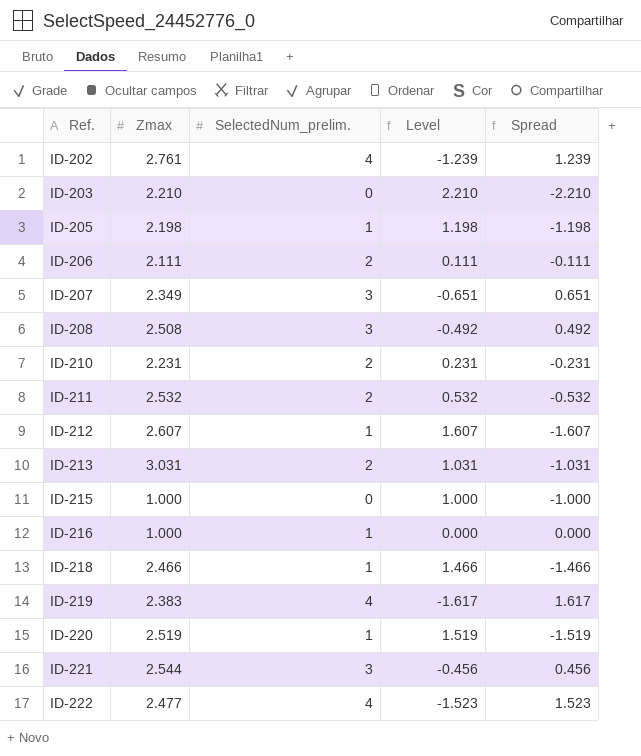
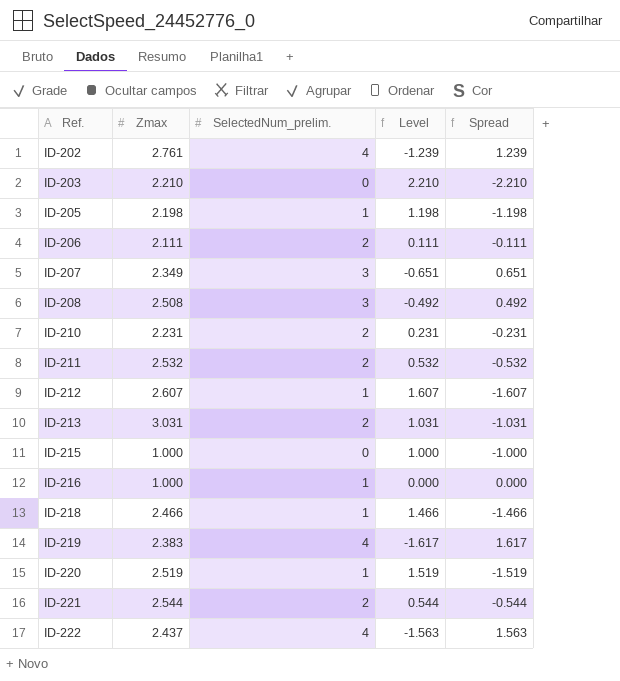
ID-221 | SelectedNum_prelim.: 3 -> 2
ID-221 | Level: -0.456 -> 0.544
ID-221 | Spread: 0.456 -> -0.544
ID-222 | Zmax: 2.477 -> 2.437
ID-222 | Level: -1.523 -> -1.563
ID-222 | Spread: 1.523 -> 1.563

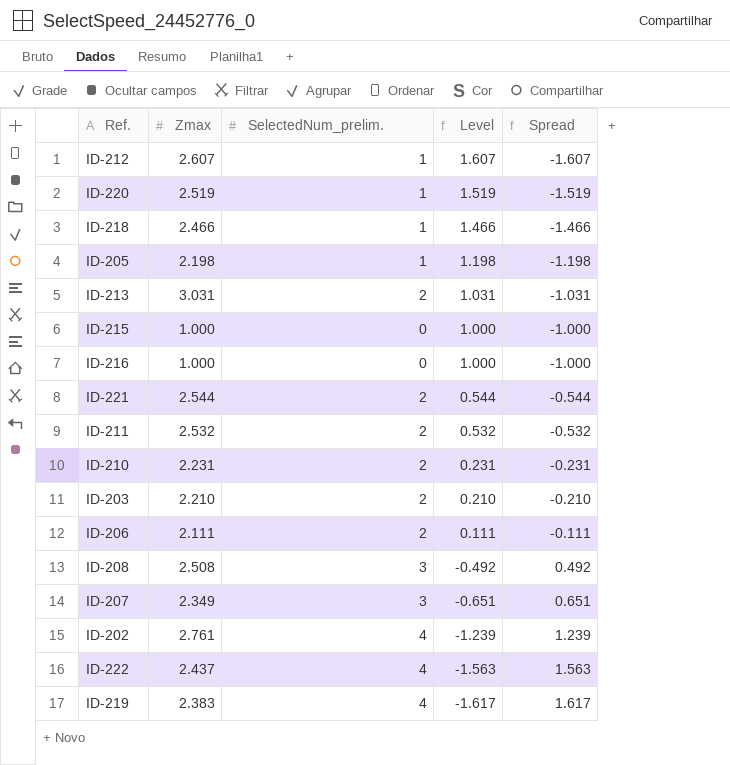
row order: Ref. ascending -> Level descending
ID-216 | SelectedNum_prelim.: 1 -> 0
ID-216 | Level: 0.000 -> 1.000
ID-216 | Spread: 0.000 -> -1.000
ID-203 | SelectedNum_prelim.: 0 -> 2
ID-203 | Level: 2.210 -> 0.210
ID-203 | Spread: -2.210 -> -0.210

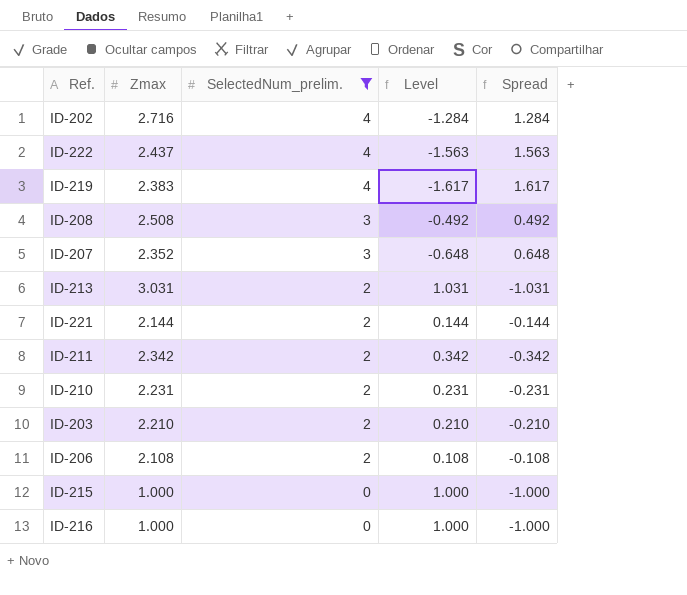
filter: none -> SelectedNum_prelim. != 1
row order: Level descending -> SelectedNum_prelim. descending
ID-202 | Zmax: 2.761 -> 2.716
ID-202 | Level: -1.239 -> -1.284
ID-202 | Spread: 1.239 -> 1.284
ID-207 | Zmax: 2.349 -> 2.352
ID-207 | Level: -0.651 -> -0.648
ID-207 | Spread: 0.651 -> 0.648
ID-221 | Zmax: 2.544 -> 2.144
ID-221 | Level: 0.544 -> 0.144
ID-221 | Spread: -0.544 -> -0.144
ID-211 | Zmax: 2.532 -> 2.342
ID-211 | Level: 0.532 -> 0.342
ID-211 | Spread: -0.532 -> -0.342
ID-206 | Zmax: 2.111 -> 2.108
ID-206 | Level: 0.111 -> 0.108
ID-206 | Spread: -0.111 -> -0.108

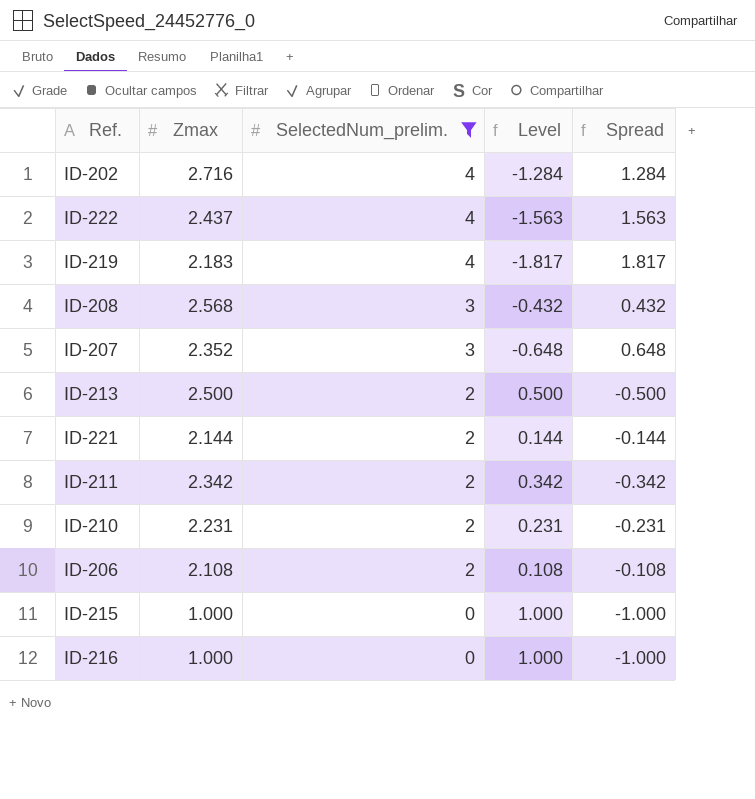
row ID-203: 2.210 | 2 | 0.210 | -0.210 -> none
ID-219 | Zmax: 2.383 -> 2.183
ID-219 | Level: -1.617 -> -1.817
ID-219 | Spread: 1.617 -> 1.817
ID-208 | Zmax: 2.508 -> 2.568
ID-208 | Level: -0.492 -> -0.432
ID-208 | Spread: 0.492 -> 0.432
ID-213 | Zmax: 3.031 -> 2.500
ID-213 | Level: 1.031 -> 0.500
ID-213 | Spread: -1.031 -> -0.500

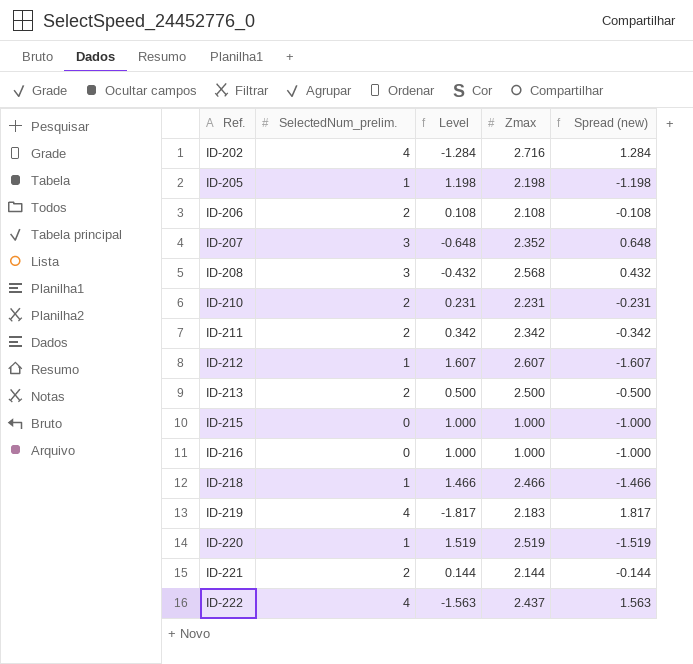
filter: SelectedNum_prelim. != 1 -> none
row order: SelectedNum_prelim. descending -> Ref. ascending
column Zmax | position: 2 -> 4
column name: Spread -> Spread (new)

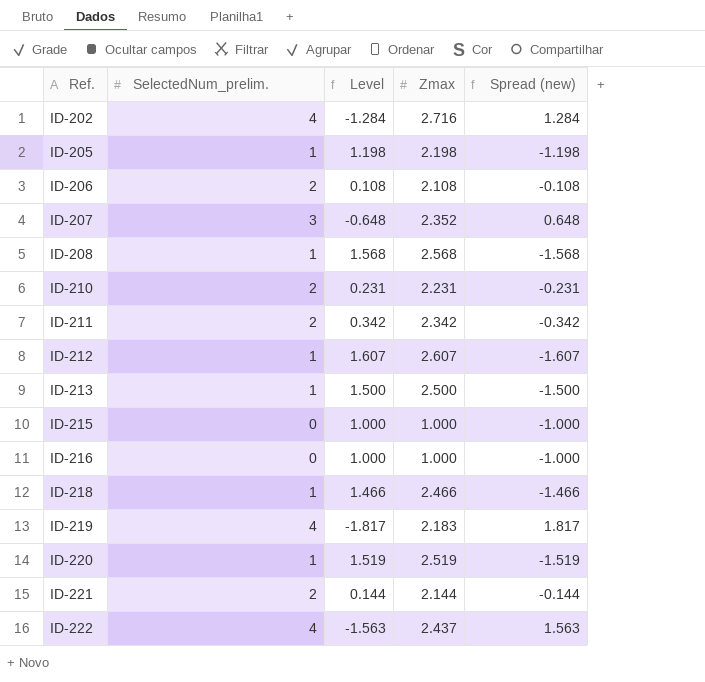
ID-208 | SelectedNum_prelim.: 3 -> 1
ID-208 | Level: -0.432 -> 1.568
ID-208 | Spread (new): 0.432 -> -1.568
ID-213 | SelectedNum_prelim.: 2 -> 1
ID-213 | Level: 0.500 -> 1.500
ID-213 | Spread (new): -0.500 -> -1.500

